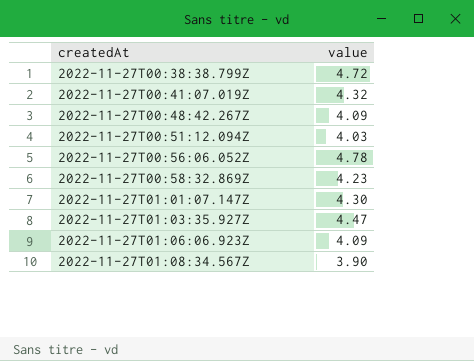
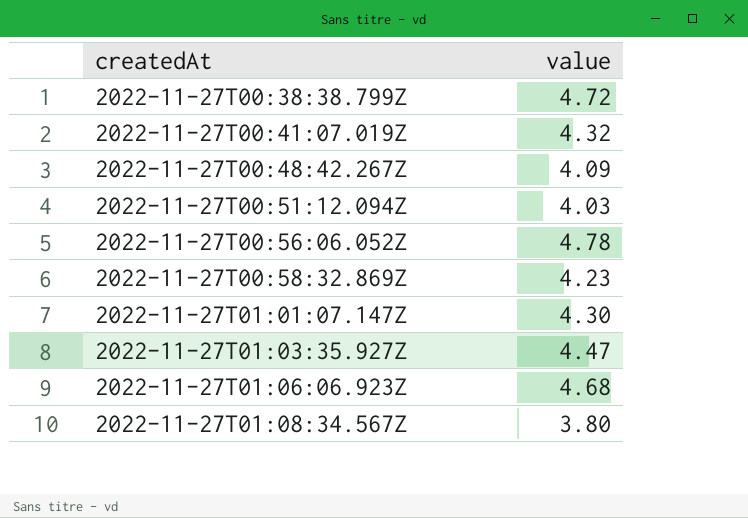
2022-11-27T01:06:06.923Z | value: 4.09 -> 4.68
2022-11-27T01:08:34.567Z | value: 3.90 -> 3.80

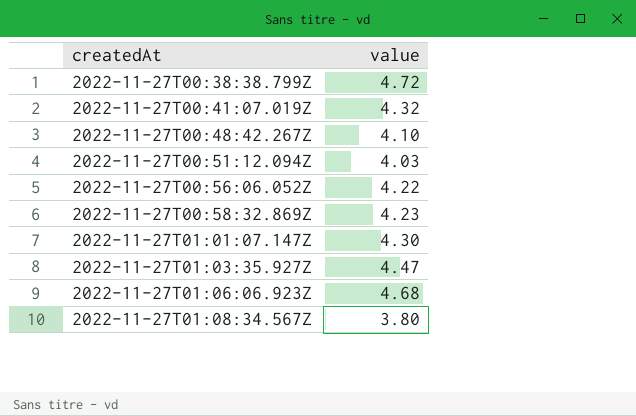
2022-11-27T00:48:42.267Z | value: 4.09 -> 4.10
2022-11-27T00:56:06.052Z | value: 4.78 -> 4.22

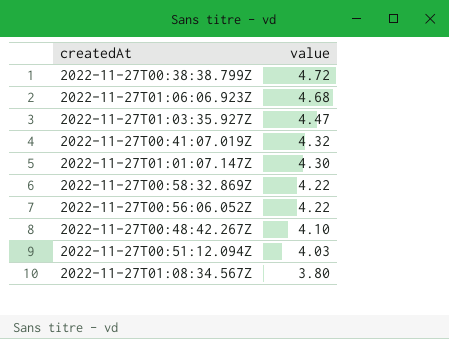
row order: createdAt ascending -> value descending
2022-11-27T00:58:32.869Z | value: 4.23 -> 4.22

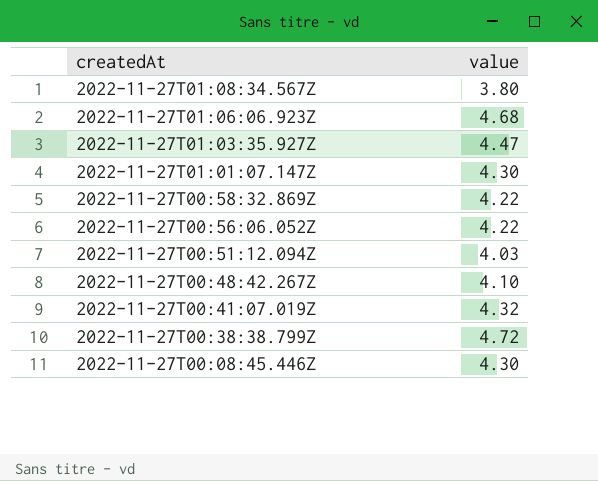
row order: value descending -> createdAt descending
row 2022-11-27T00:08:45.446Z: none -> 4.30

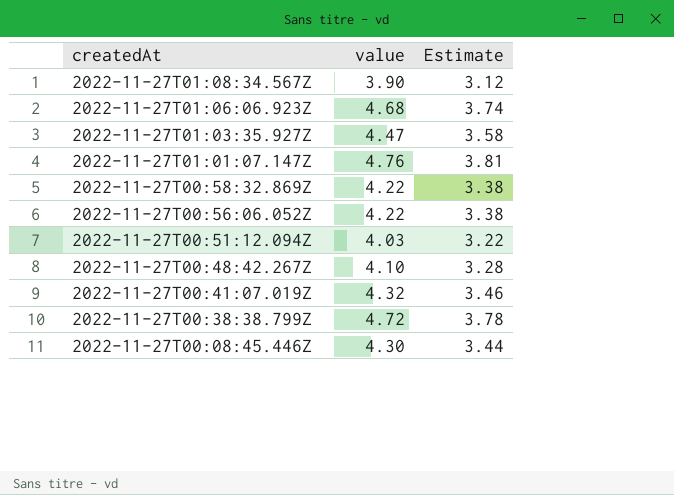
column Estimate | formula: none -> [value] * 0.8
2022-11-27T01:08:34.567Z | value: 3.80 -> 3.90
2022-11-27T01:01:07.147Z | value: 4.30 -> 4.76

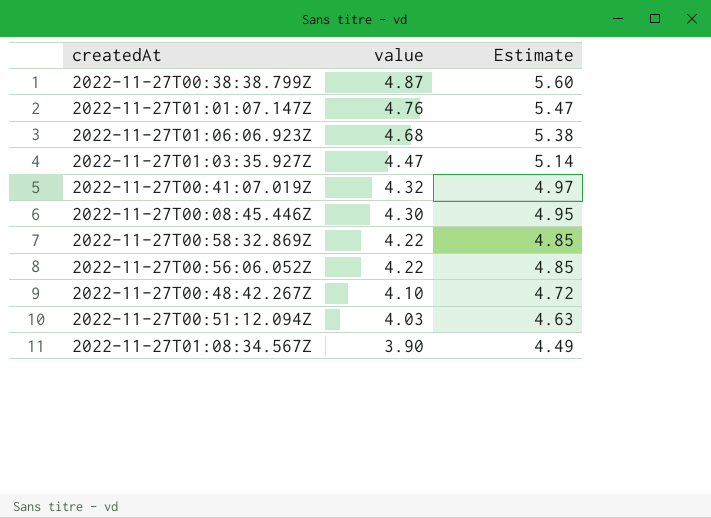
row order: createdAt descending -> value descending
column Estimate | formula: [value] * 0.8 -> [value] * 1.15
2022-11-27T00:38:38.799Z | value: 4.72 -> 4.87

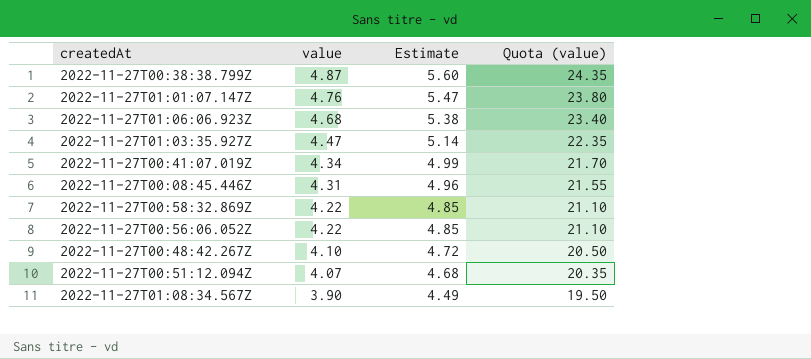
column Quota (value) | formula: none -> [value] * 5
2022-11-27T00:41:07.019Z | value: 4.32 -> 4.34
2022-11-27T00:41:07.019Z | Estimate: 4.97 -> 4.99
2022-11-27T00:08:45.446Z | value: 4.30 -> 4.31
2022-11-27T00:08:45.446Z | Estimate: 4.95 -> 4.96
2022-11-27T00:51:12.094Z | value: 4.03 -> 4.07
2022-11-27T00:51:12.094Z | Estimate: 4.63 -> 4.68

